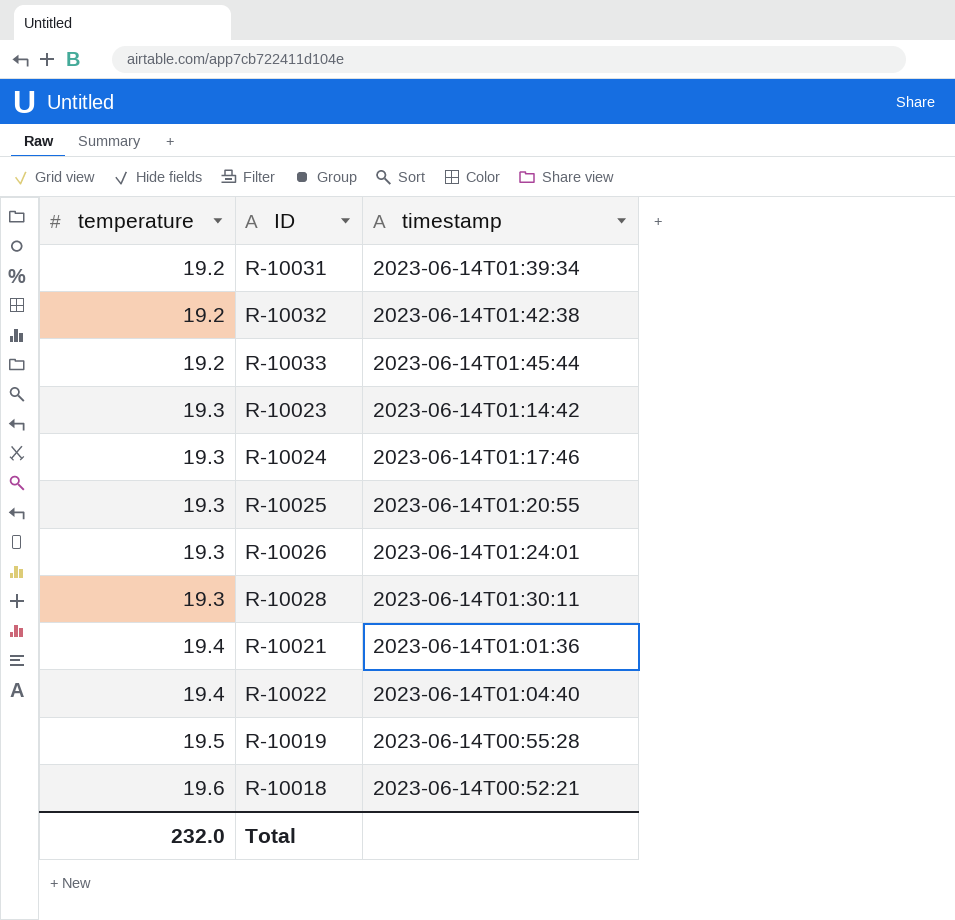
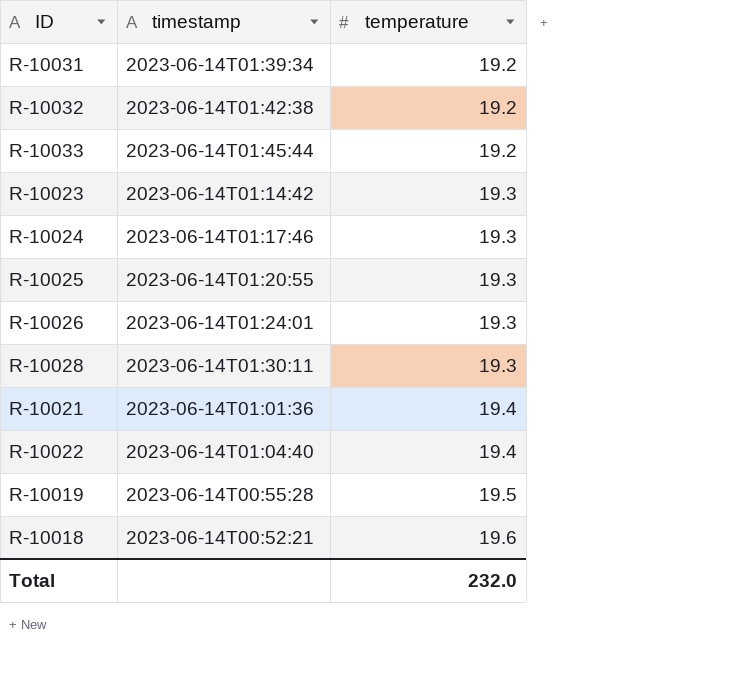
column temperature | position: 1 -> 3

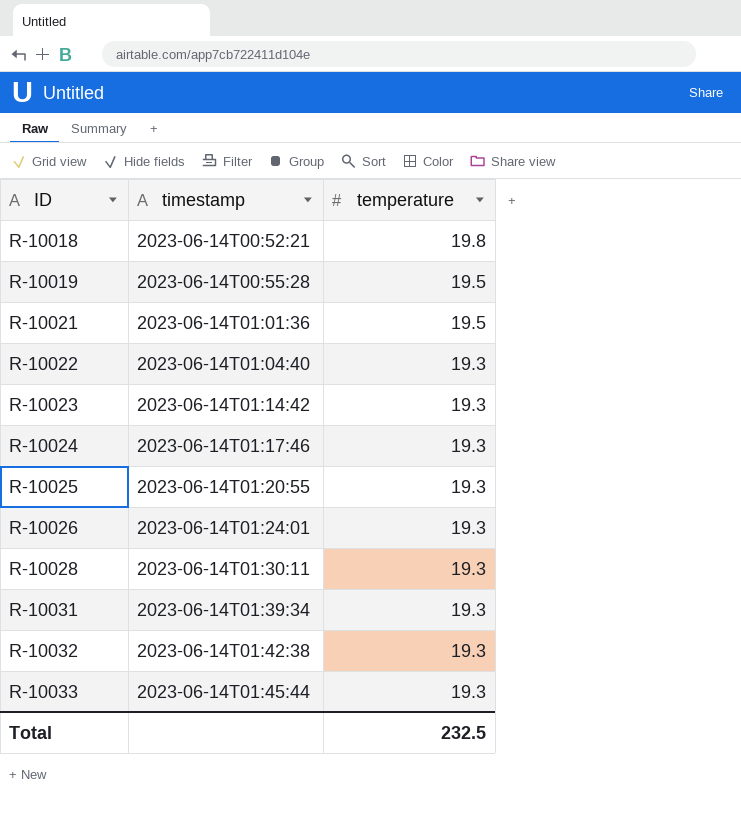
row order: temperature ascending -> ID ascending
R-10018 | temperature: 19.6 -> 19.8
R-10021 | temperature: 19.4 -> 19.5
R-10022 | temperature: 19.4 -> 19.3
R-10031 | temperature: 19.2 -> 19.3
R-10032 | temperature: 19.2 -> 19.3
R-10033 | temperature: 19.2 -> 19.3
Total | temperature: 232.0 -> 232.5

